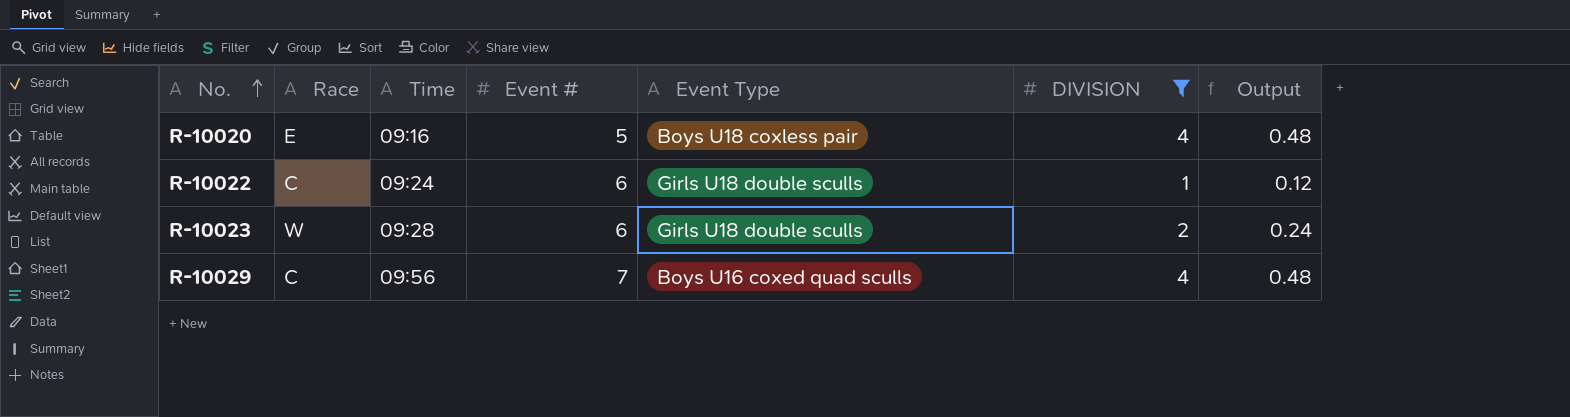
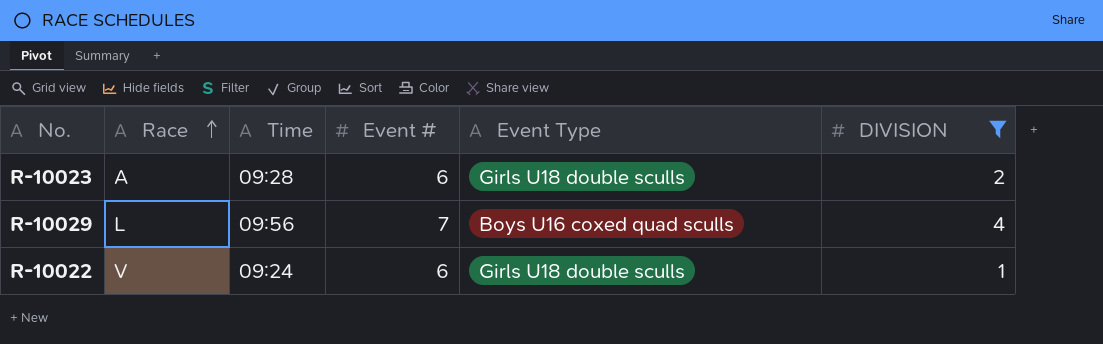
row order: No. ascending -> Race ascending
column Output | formula: [DIVISION] * 0.12 -> none
row R-10020: E | 09:16 | 5 | Boys U18 coxless pair | 4 | 0.48 -> none
R-10023 | Race: W -> A
R-10029 | Race: C -> L
R-10022 | Race: C -> V

